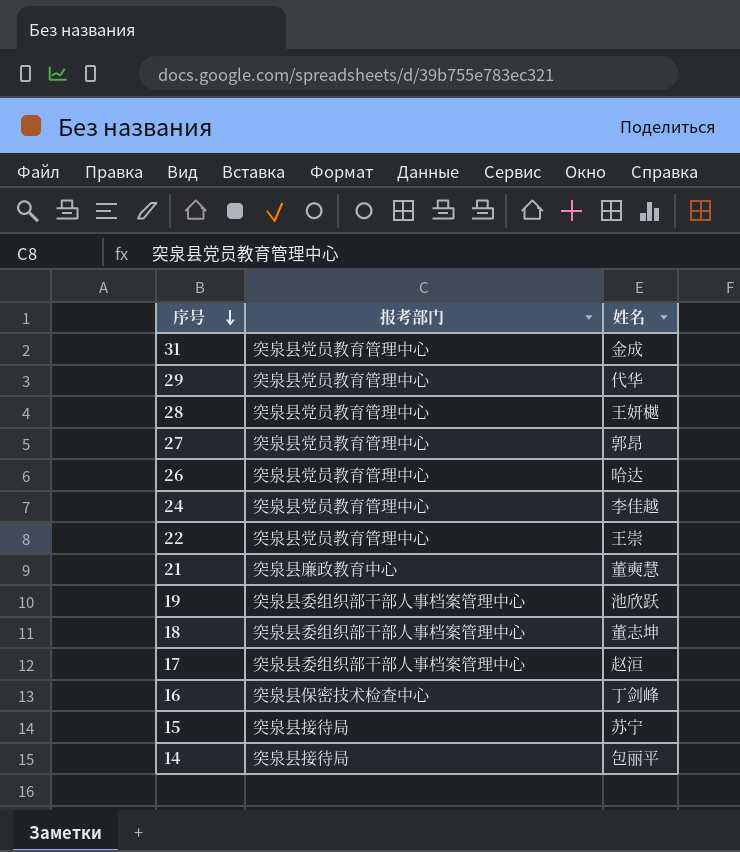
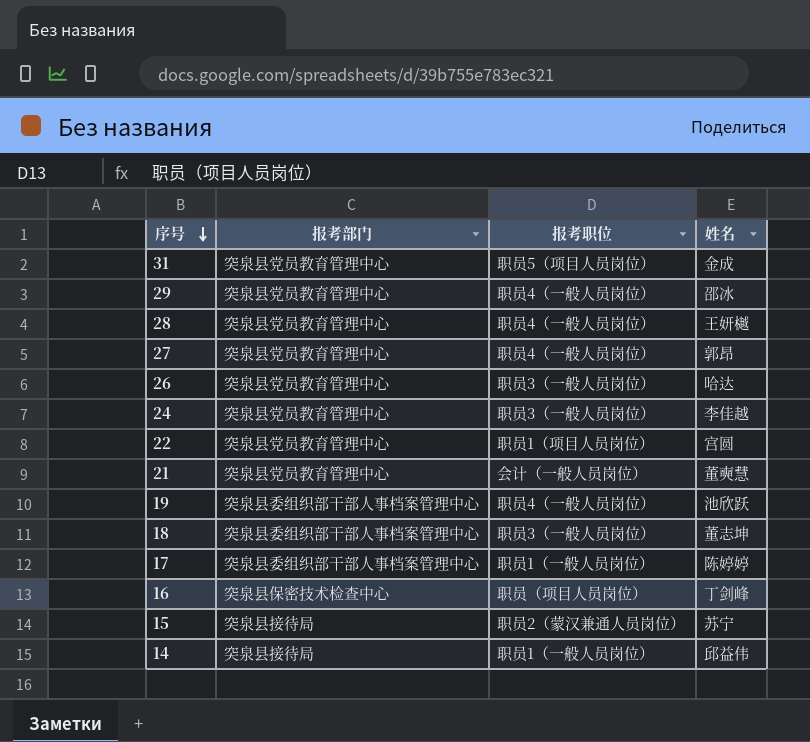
column 报考职位 | position: none -> 3
29 | 姓名: 代华 -> 邵冰
22 | 姓名: 王崇 -> 宫圆
21 | 报考部门: 突泉县廉政教育中心 -> 突泉县党员教育管理中心
17 | 姓名: 赵洹 -> 陈婷婷
14 | 姓名: 包丽平 -> 邱益伟

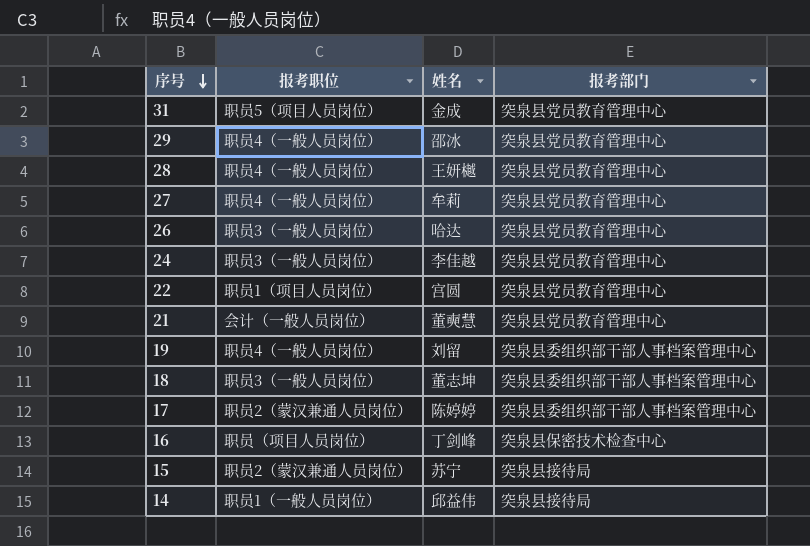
column 报考部门 | position: 2 -> 4
27 | 姓名: 郭昂 -> 牟莉
19 | 姓名: 池欣跃 -> 刘留
17 | 报考职位: 职员1（一般人员岗位） -> 职员2（蒙汉兼通人员岗位）

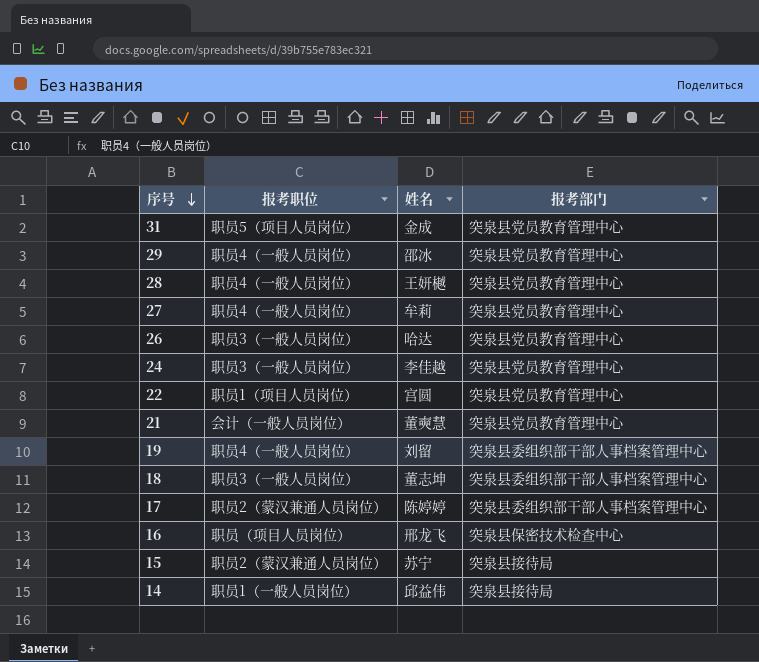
16 | 姓名: 丁剑峰 -> 邢龙飞

